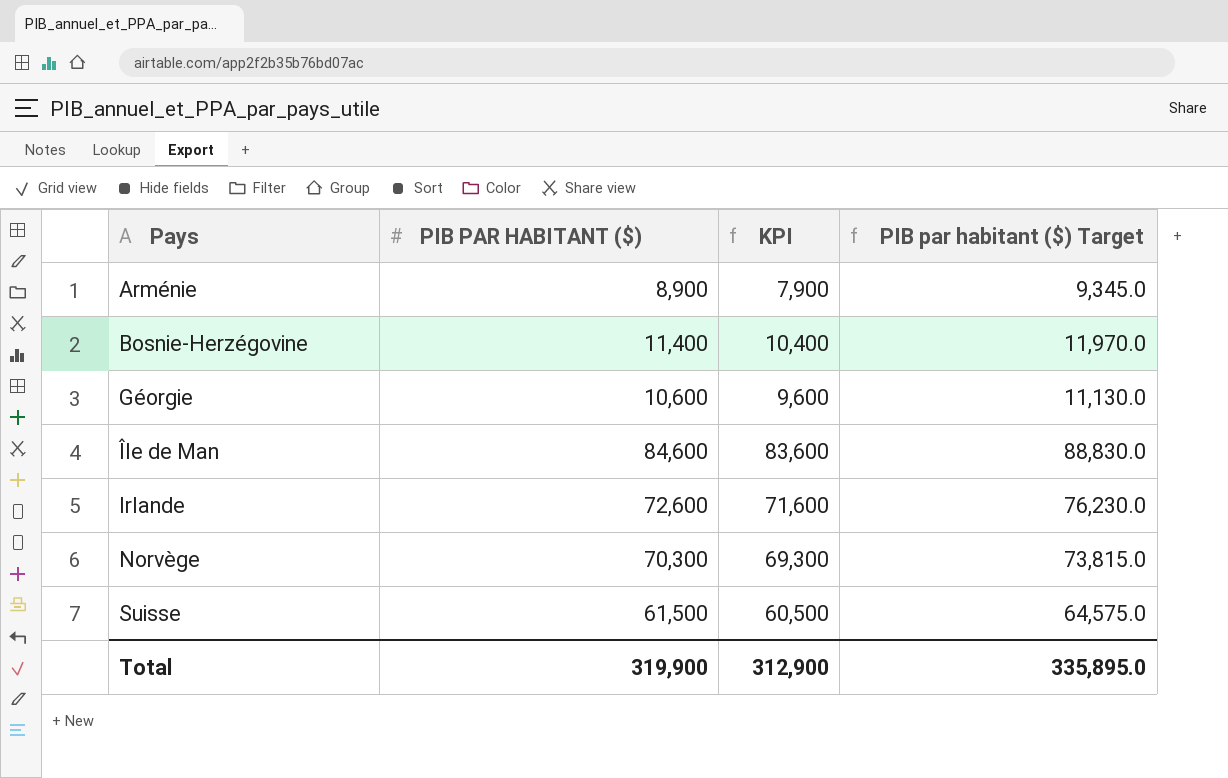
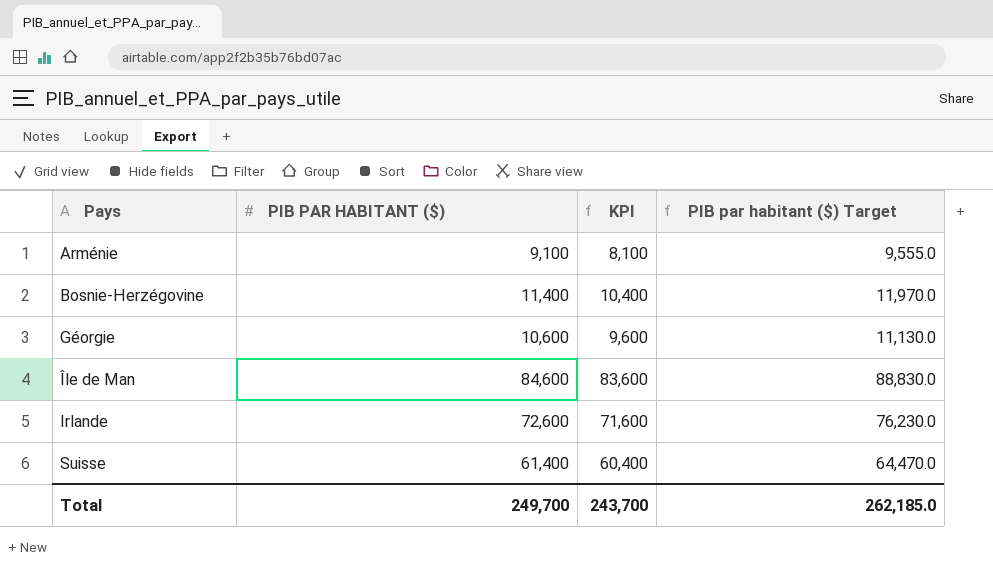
row Norvège: 70,300 | 69,300 | 73,815.0 -> none
Arménie | PIB PAR HABITANT ($): 8,900 -> 9,100
Arménie | KPI: 7,900 -> 8,100
Arménie | PIB par habitant ($) Target: 9,345.0 -> 9,555.0
Suisse | PIB PAR HABITANT ($): 61,500 -> 61,400
Suisse | KPI: 60,500 -> 60,400
Suisse | PIB par habitant ($) Target: 64,575.0 -> 64,470.0
Total | PIB PAR HABITANT ($): 319,900 -> 249,700
Total | KPI: 312,900 -> 243,700
Total | PIB par habitant ($) Target: 335,895.0 -> 262,185.0

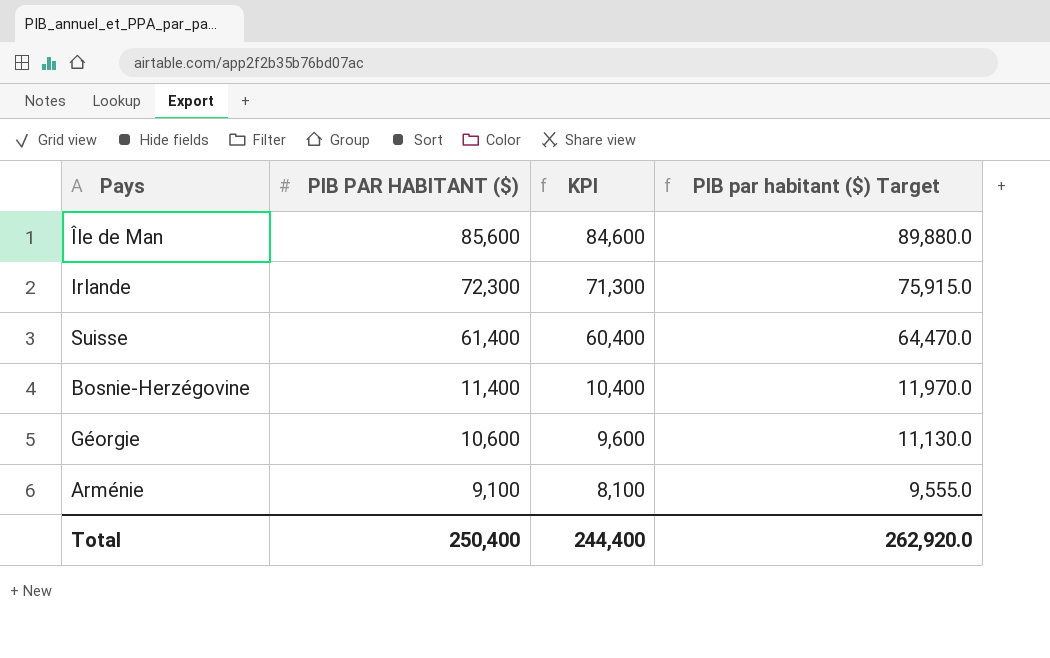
row order: Pays ascending -> PIB PAR HABITANT ($) descending
Île de Man | PIB PAR HABITANT ($): 84,600 -> 85,600
Île de Man | KPI: 83,600 -> 84,600
Île de Man | PIB par habitant ($) Target: 88,830.0 -> 89,880.0
Irlande | PIB PAR HABITANT ($): 72,600 -> 72,300
Irlande | KPI: 71,600 -> 71,300
Irlande | PIB par habitant ($) Target: 76,230.0 -> 75,915.0
Total | PIB PAR HABITANT ($): 249,700 -> 250,400
Total | KPI: 243,700 -> 244,400
Total | PIB par habitant ($) Target: 262,185.0 -> 262,920.0

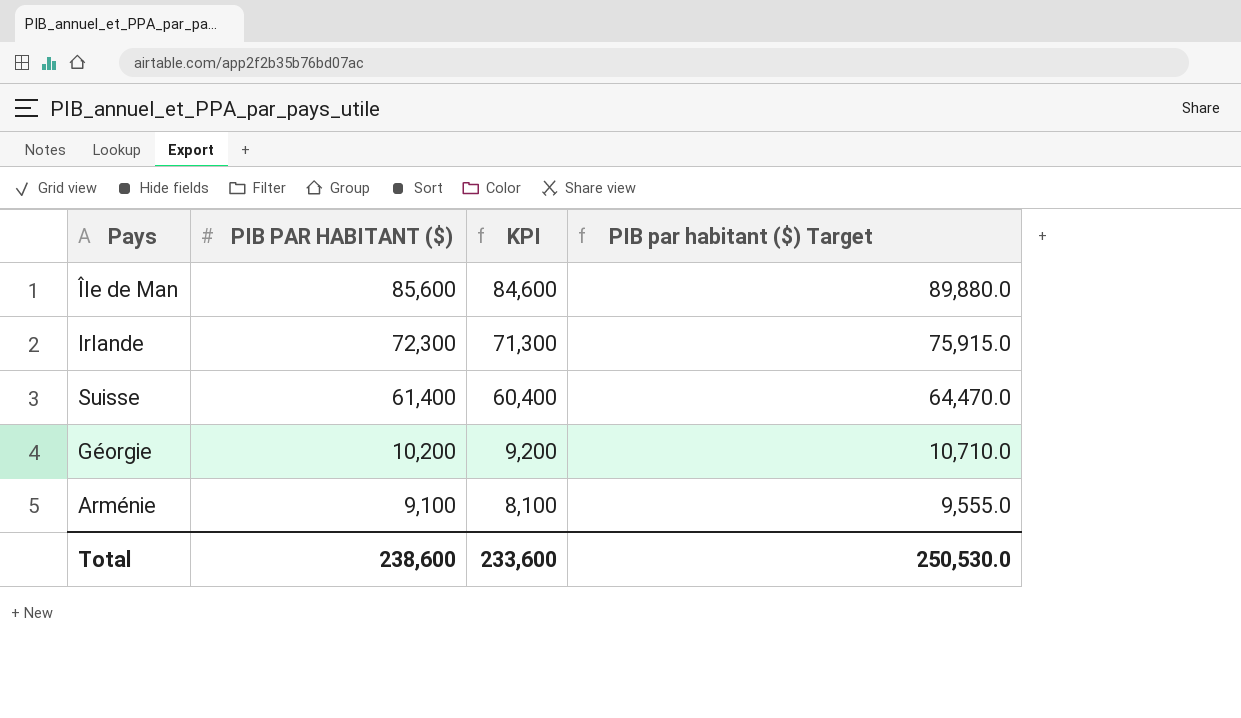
row Bosnie-Herzégovine: 11,400 | 10,400 | 11,970.0 -> none
Géorgie | PIB PAR HABITANT ($): 10,600 -> 10,200
Géorgie | KPI: 9,600 -> 9,200
Géorgie | PIB par habitant ($) Target: 11,130.0 -> 10,710.0
Total | PIB PAR HABITANT ($): 250,400 -> 238,600
Total | KPI: 244,400 -> 233,600
Total | PIB par habitant ($) Target: 262,920.0 -> 250,530.0

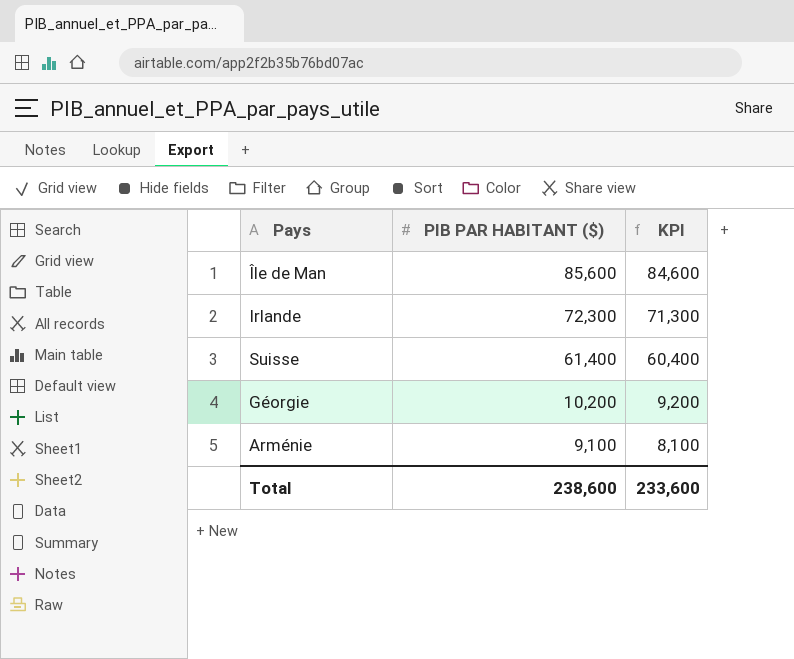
column PIB par habitant ($) Target | formula: [PIB PAR HABITANT ($)] * 1.05 -> none

